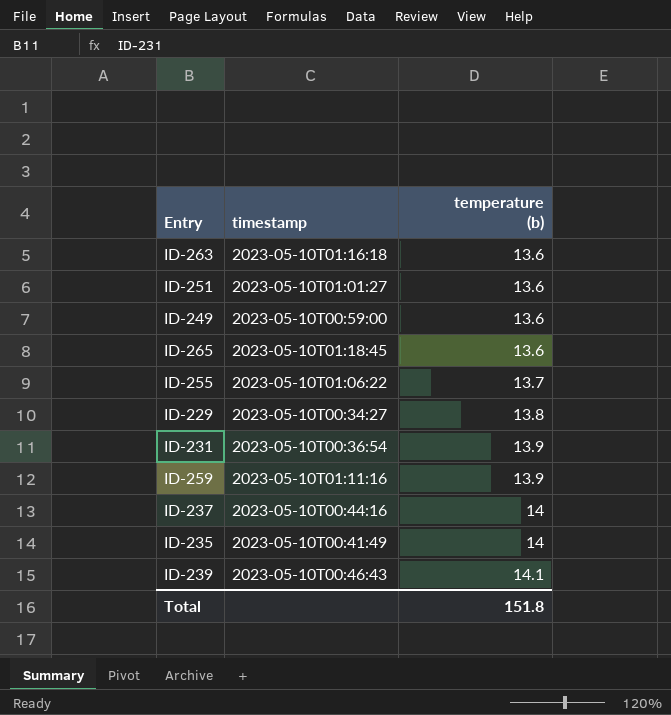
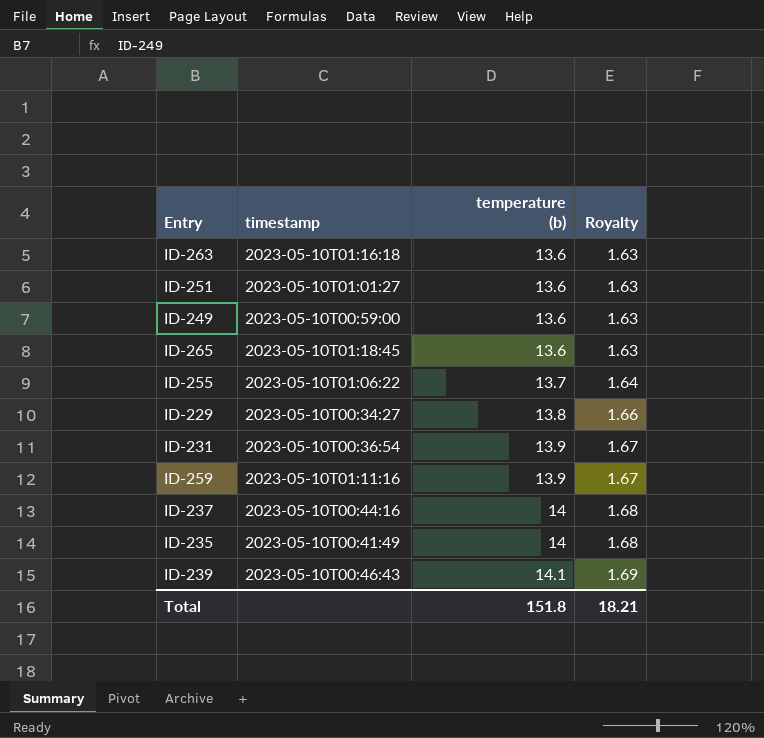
column Royalty | formula: none -> [temperature (b)] * 0.12

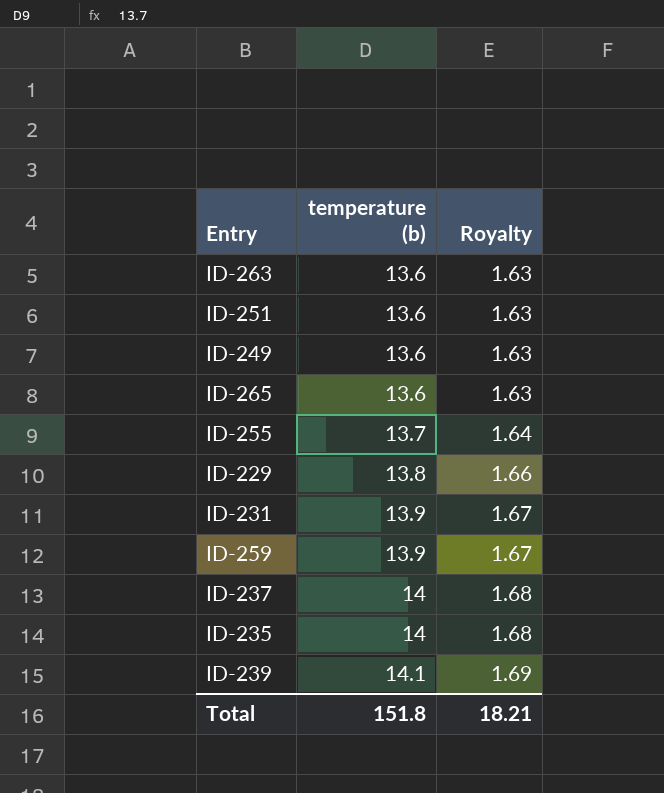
column timestamp | position: 2 -> none

